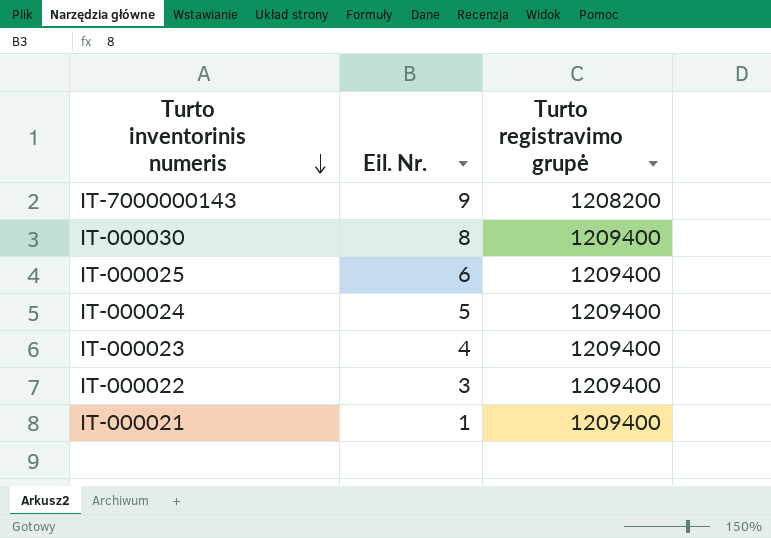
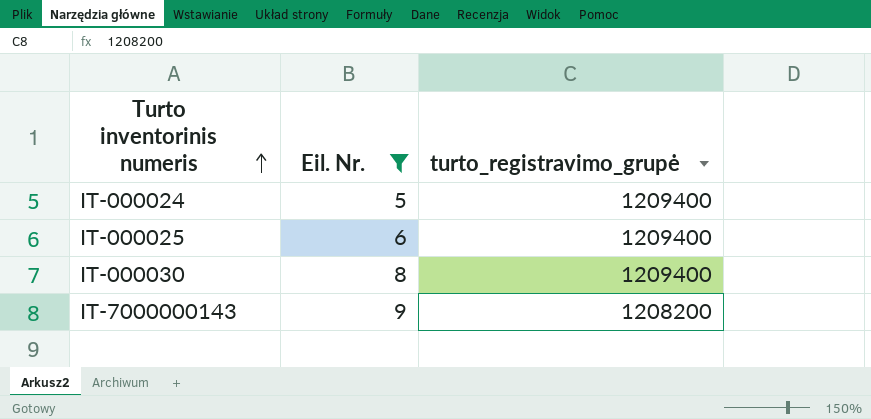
filter: none -> Eil. Nr. >= 5
row order: Turto inventorinis numeris descending -> Turto inventorinis numeris ascending
column name: Turto registravimo grupė -> turto_registravimo_grupė

